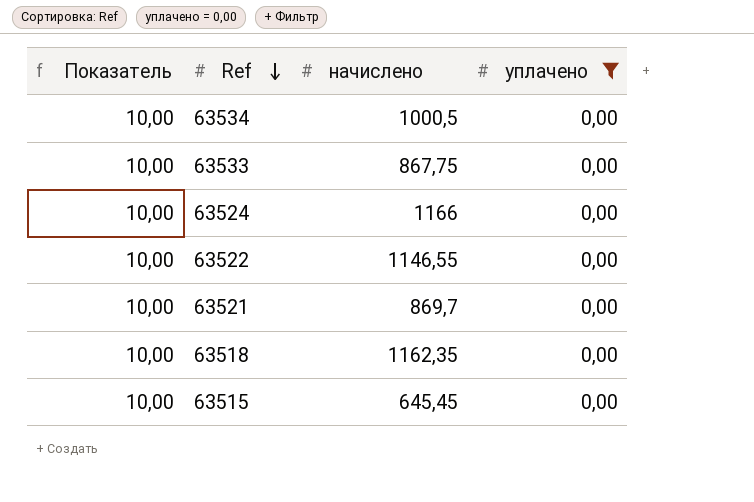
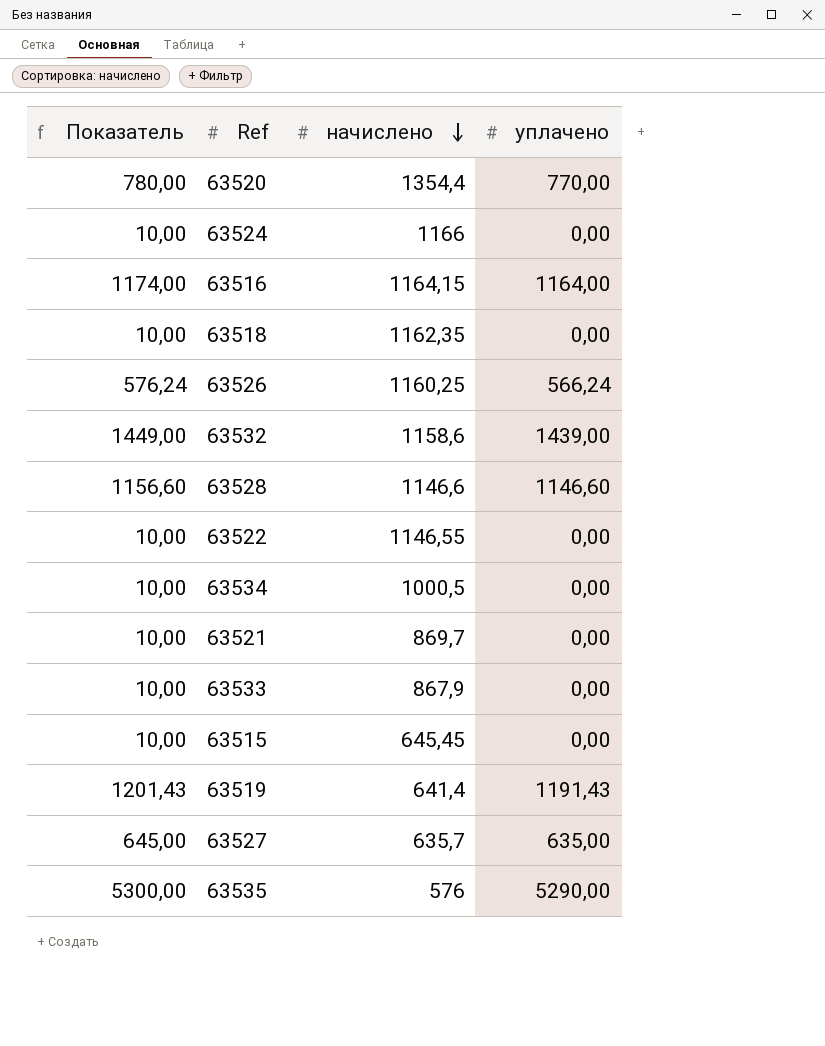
filter: уплачено = 0,00 -> none
row order: Ref descending -> начислено descending
63533 | начислено: 867,75 -> 867,9

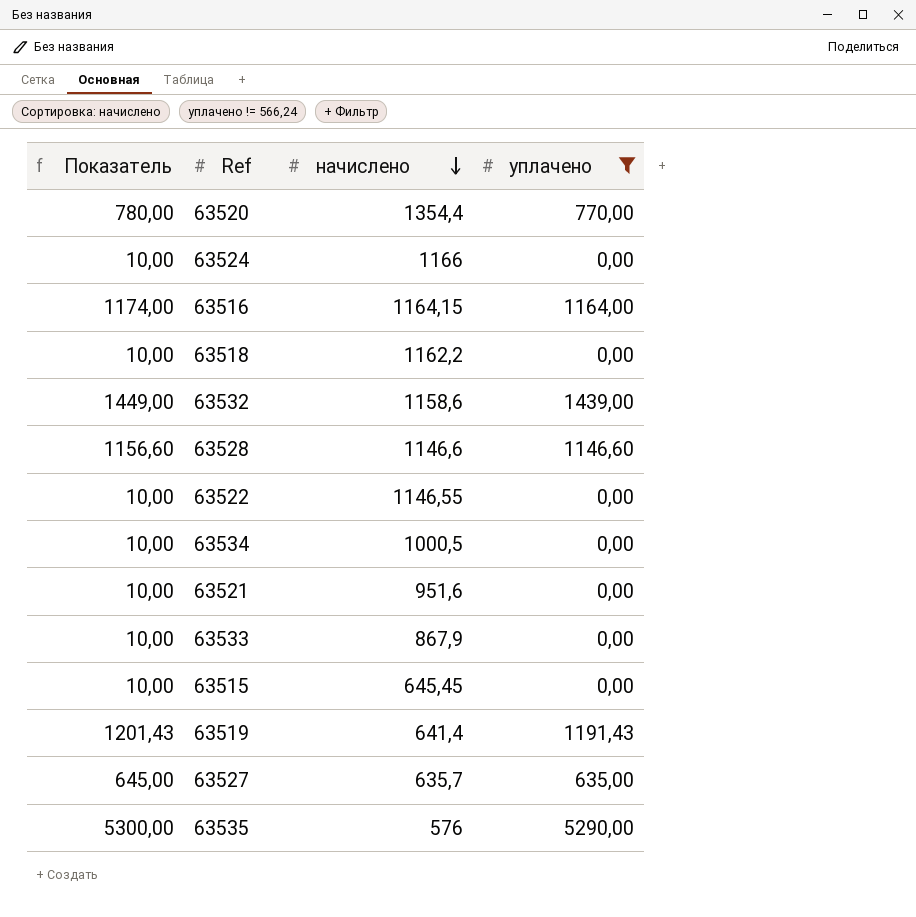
filter: none -> уплачено != 566,24
63518 | начислено: 1162,35 -> 1162,2
63521 | начислено: 869,7 -> 951,6

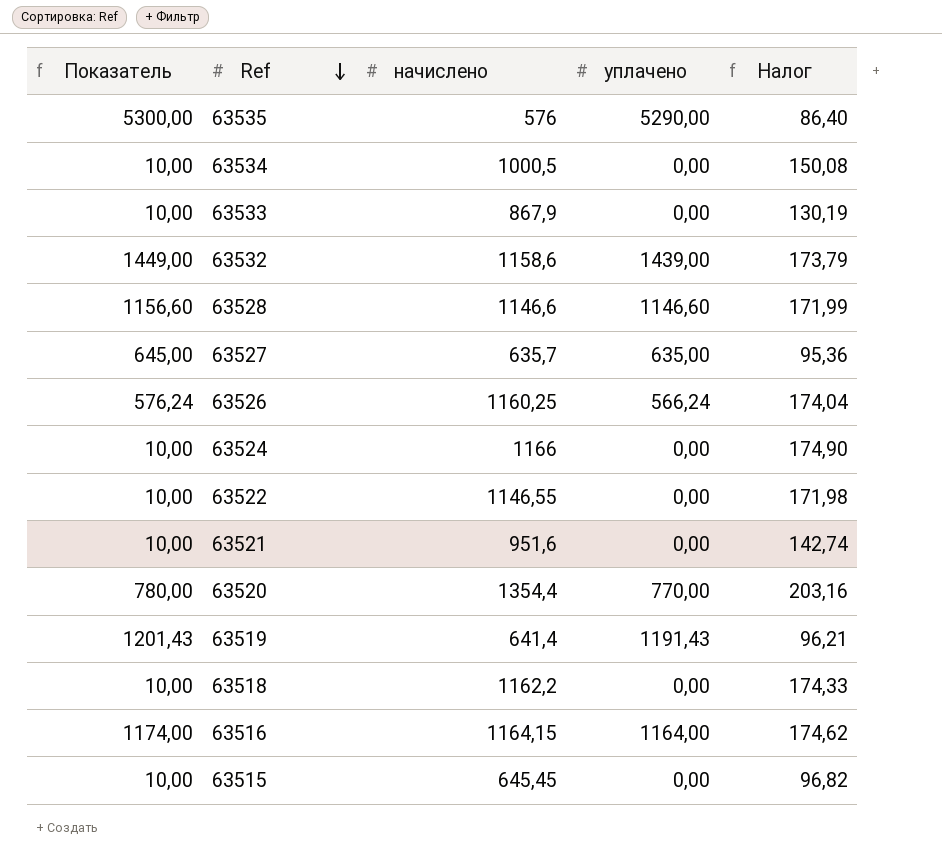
filter: уплачено != 566,24 -> none
row order: начислено descending -> Ref descending
column Налог | formula: none -> [начислено] * 0,15

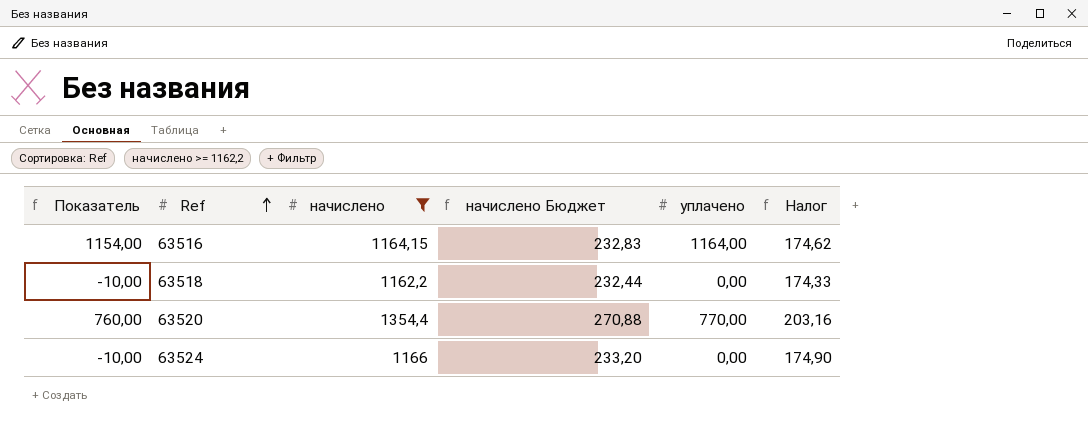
filter: none -> начислено >= 1162,2
row order: Ref descending -> Ref ascending
column Показатель | formula: [уплачено] + 10 -> [уплачено] - 10
column начислено Бюджет | formula: none -> [начислено] * 0,2

